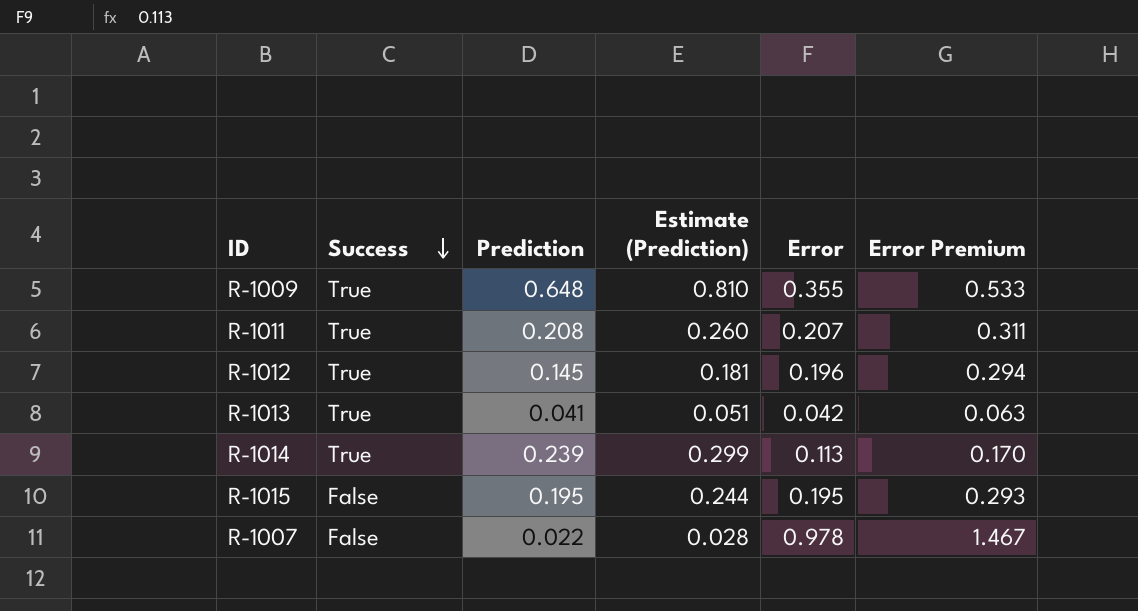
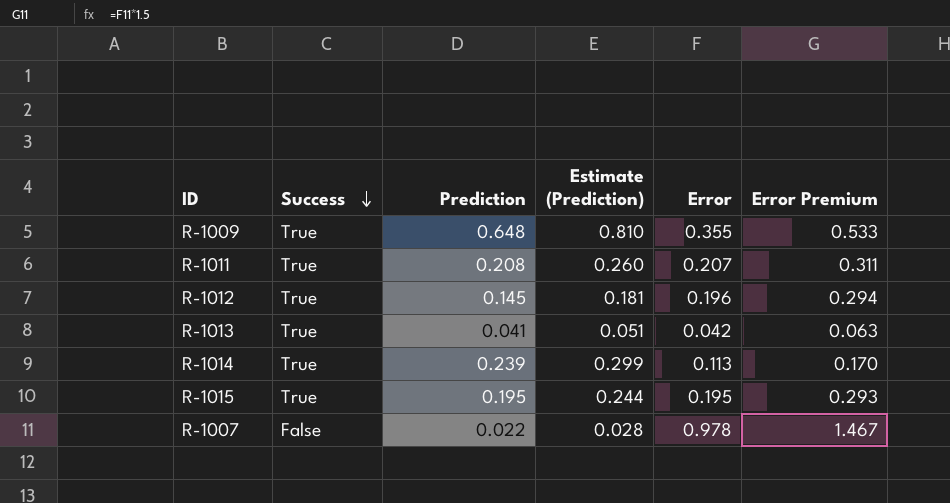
R-1015 | Success: False -> True

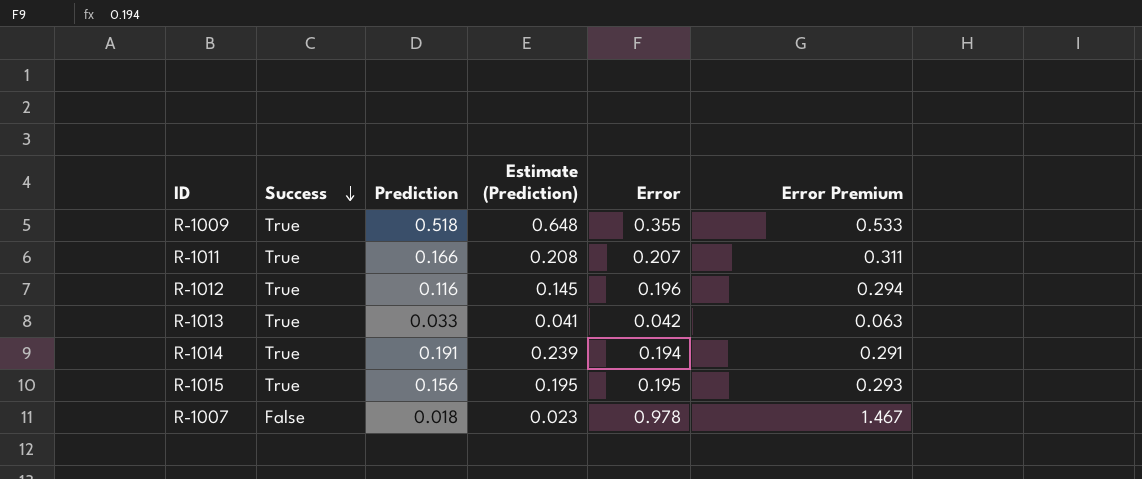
R-1009 | Prediction: 0.648 -> 0.518
R-1009 | Estimate (Prediction): 0.810 -> 0.648
R-1011 | Prediction: 0.208 -> 0.166
R-1011 | Estimate (Prediction): 0.260 -> 0.208
R-1012 | Prediction: 0.145 -> 0.116
R-1012 | Estimate (Prediction): 0.181 -> 0.145
R-1013 | Prediction: 0.041 -> 0.033
R-1013 | Estimate (Prediction): 0.051 -> 0.041
R-1014 | Prediction: 0.239 -> 0.191
R-1014 | Estimate (Prediction): 0.299 -> 0.239
R-1014 | Error: 0.113 -> 0.194
R-1014 | Error Premium: 0.170 -> 0.291
R-1015 | Prediction: 0.195 -> 0.156
R-1015 | Estimate (Prediction): 0.244 -> 0.195
R-1007 | Prediction: 0.022 -> 0.018
R-1007 | Estimate (Prediction): 0.028 -> 0.023

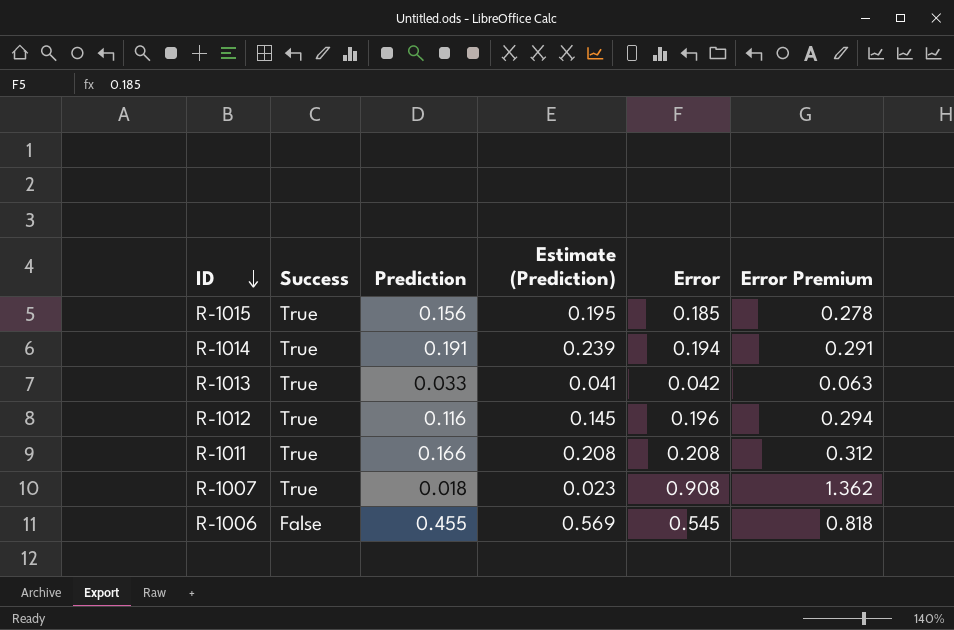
row order: Success descending -> ID descending
row R-1009: True | 0.518 | 0.648 | 0.355 | 0.533 -> none
R-1015 | Error: 0.195 -> 0.185
R-1015 | Error Premium: 0.293 -> 0.278
R-1011 | Error: 0.207 -> 0.208
R-1011 | Error Premium: 0.311 -> 0.312
R-1007 | Success: False -> True
R-1007 | Error: 0.978 -> 0.908
R-1007 | Error Premium: 1.467 -> 1.362
row R-1006: none -> False | 0.455 | 0.569 | 0.545 | 0.818

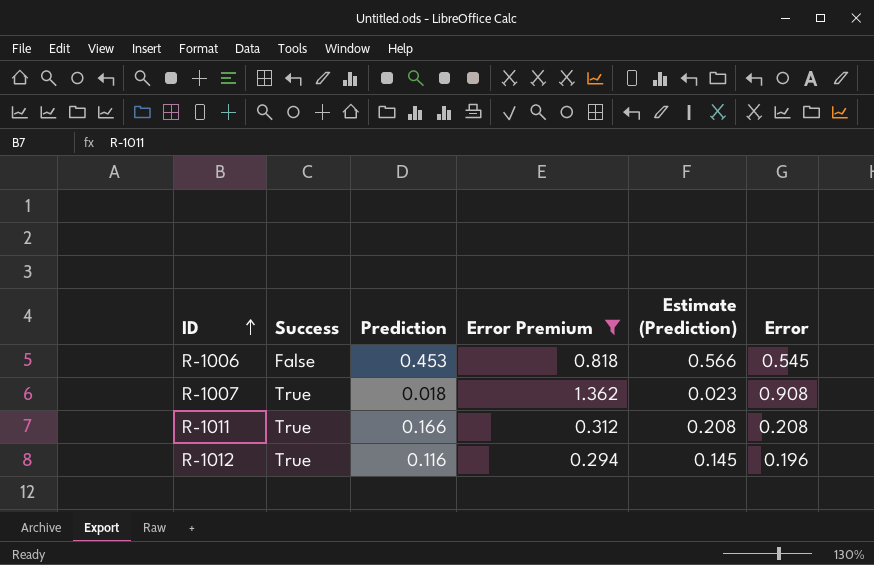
filter: none -> Error Premium >= 0.294
row order: ID descending -> ID ascending
column Error Premium | position: 6 -> 4
R-1006 | Prediction: 0.455 -> 0.453
R-1006 | Estimate (Prediction): 0.569 -> 0.566

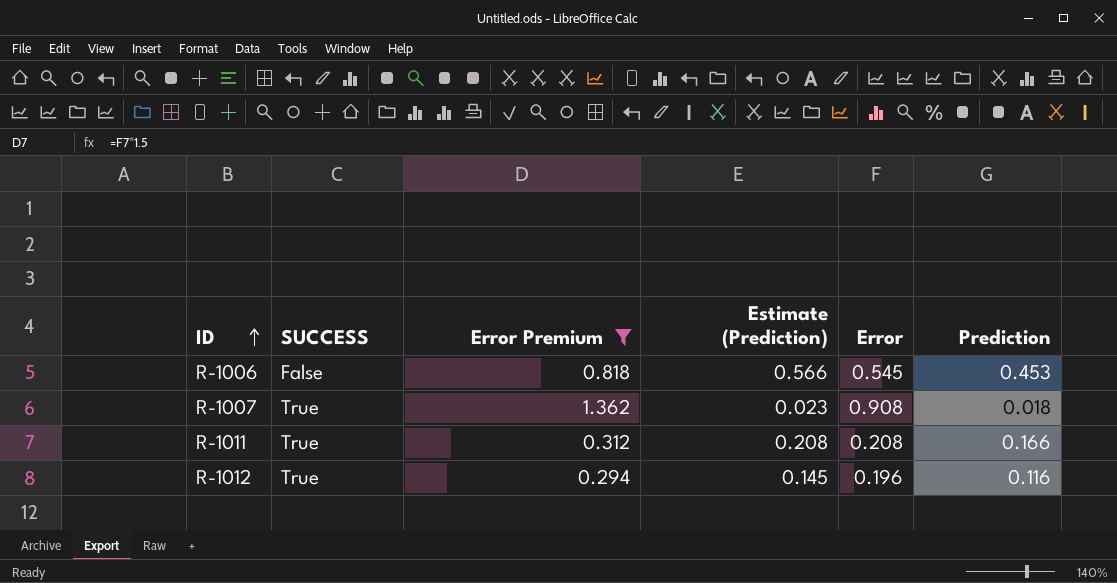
column name: Success -> SUCCESS
column Prediction | position: 3 -> 6

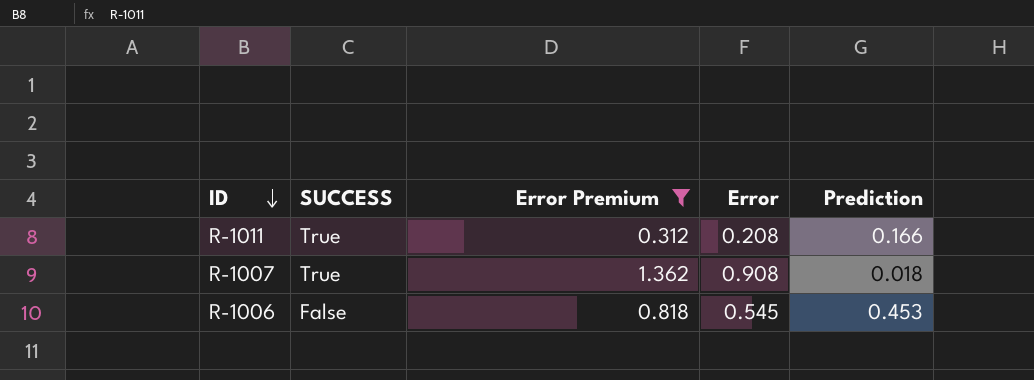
row order: ID ascending -> ID descending
column Estimate (Prediction) | formula: [Prediction] * 1.25 -> none
row R-1012: True | 0.294 | 0.145 | 0.196 | 0.116 -> none

